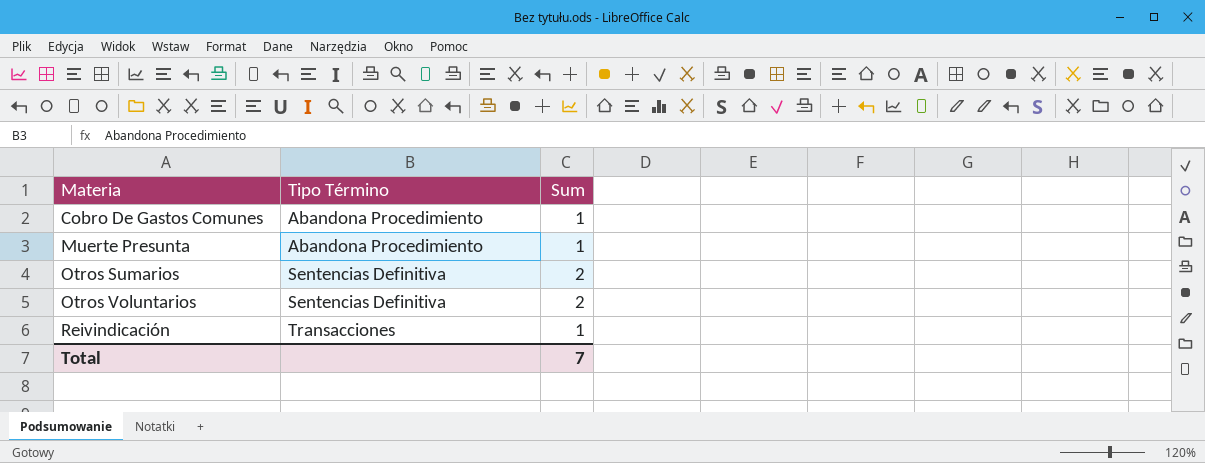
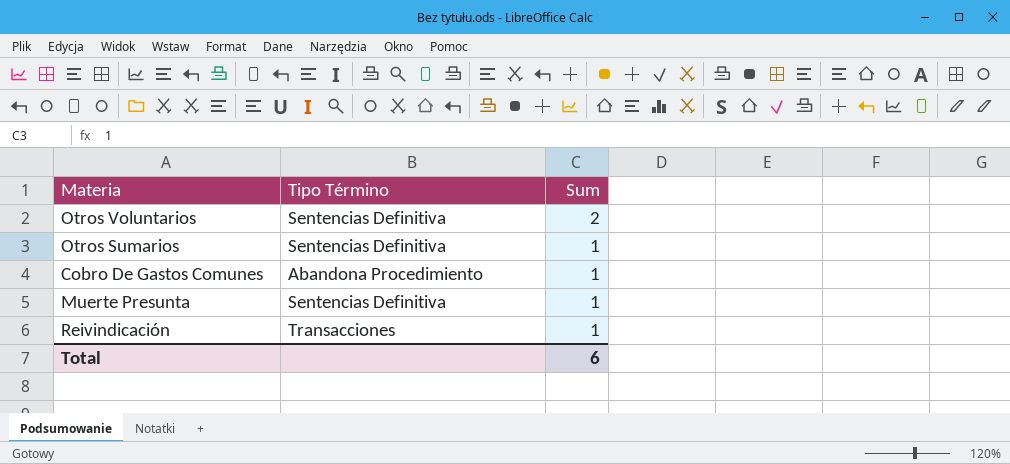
row order: Materia ascending -> Sum descending
Otros Sumarios | Sum: 2 -> 1
Muerte Presunta | Tipo Término: Abandona Procedimiento -> Sentencias Definitiva
Total | Sum: 7 -> 6

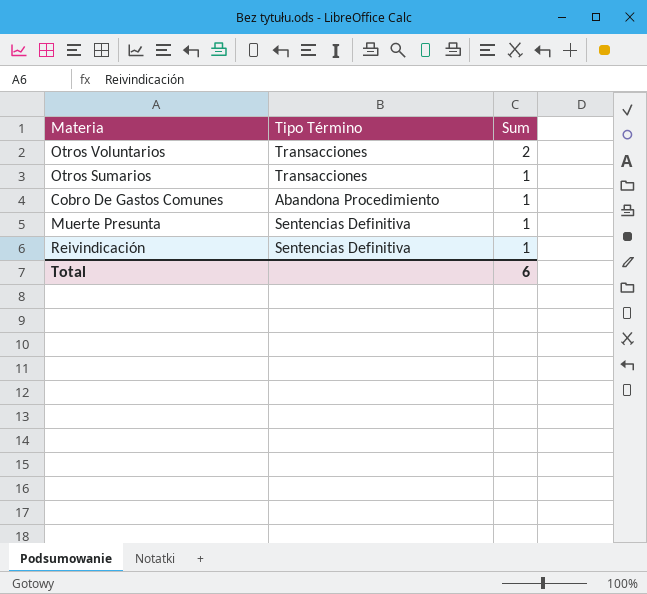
Otros Voluntarios | Tipo Término: Sentencias Definitiva -> Transacciones
Otros Sumarios | Tipo Término: Sentencias Definitiva -> Transacciones
Reivindicación | Tipo Término: Transacciones -> Sentencias Definitiva

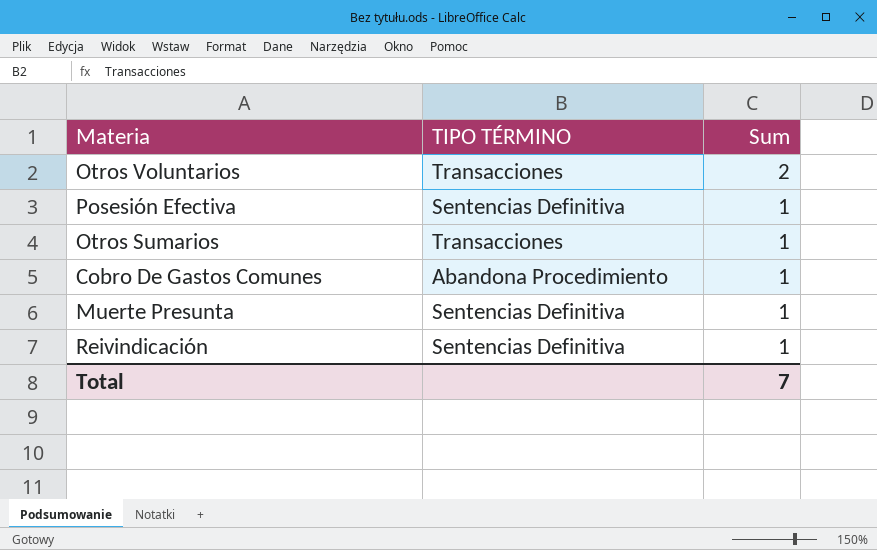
column name: Tipo Término -> TIPO TÉRMINO
row Posesión Efectiva: none -> Sentencias Definitiva | 1
Total | Sum: 6 -> 7

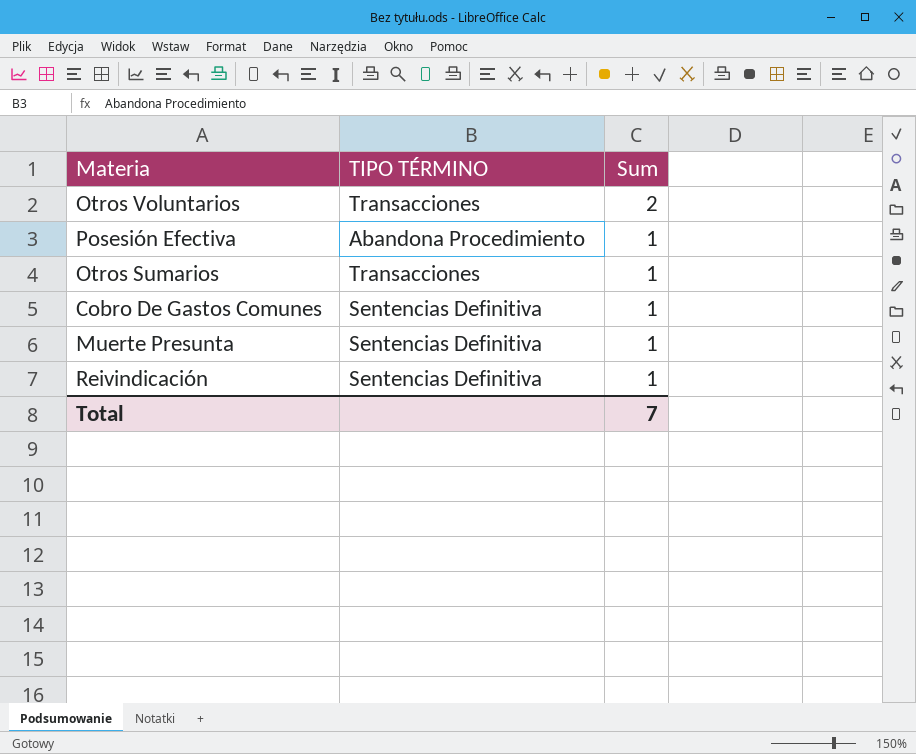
Posesión Efectiva | TIPO TÉRMINO: Sentencias Definitiva -> Abandona Procedimiento
Cobro De Gastos Comunes | TIPO TÉRMINO: Abandona Procedimiento -> Sentencias Definitiva

